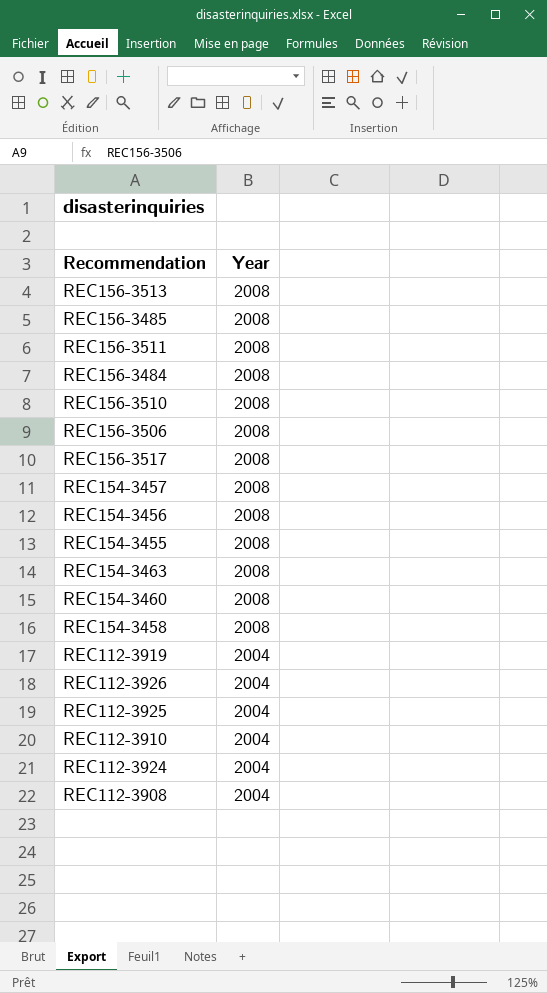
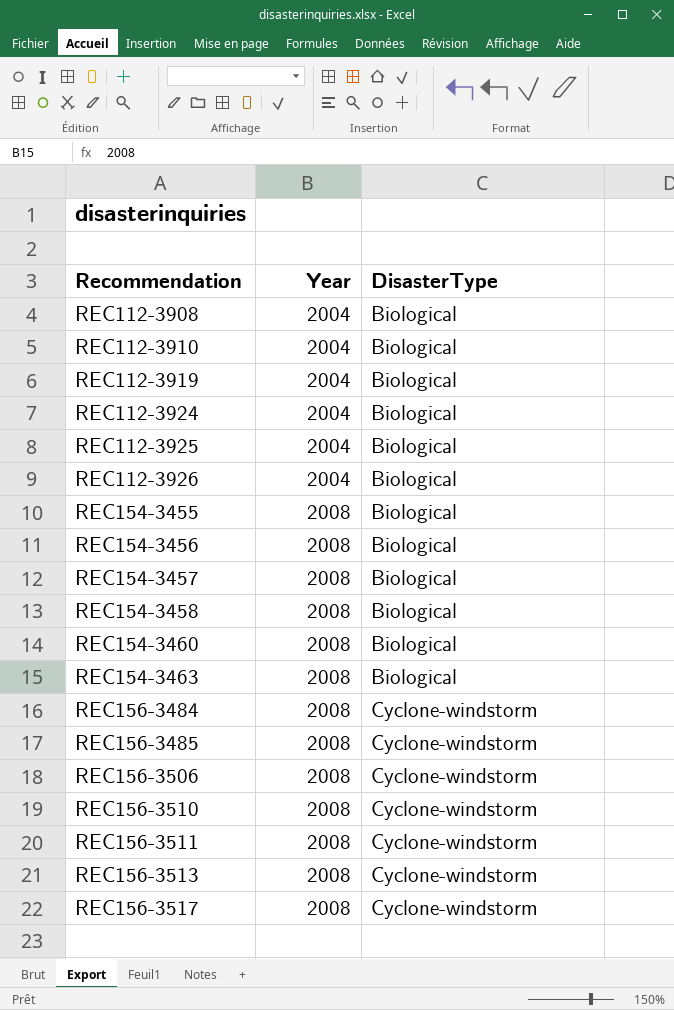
row order: Year descending -> Recommendation ascending
column DisasterType | position: none -> 3

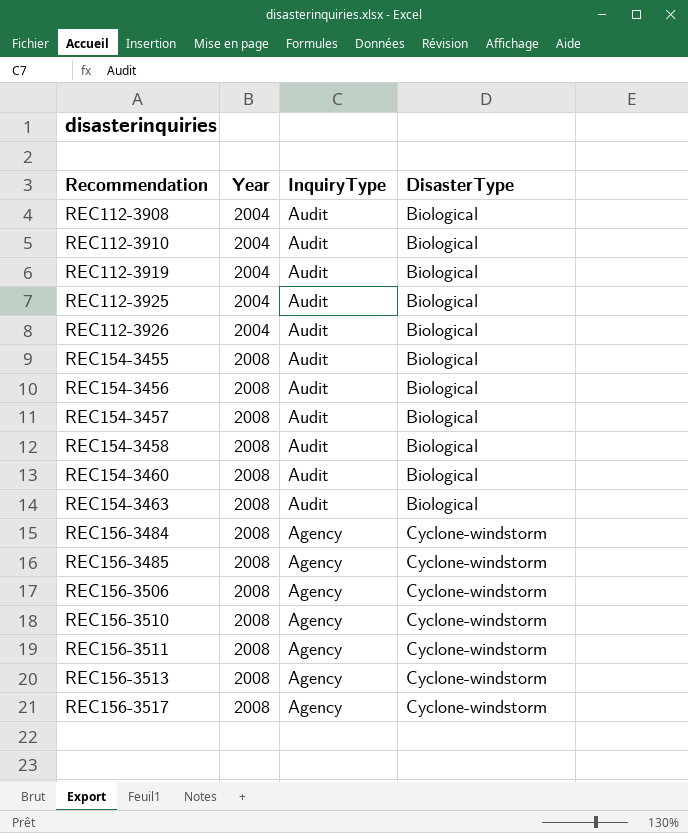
column InquiryType | position: none -> 3
row REC112-3924: 2004 | Biological -> none

